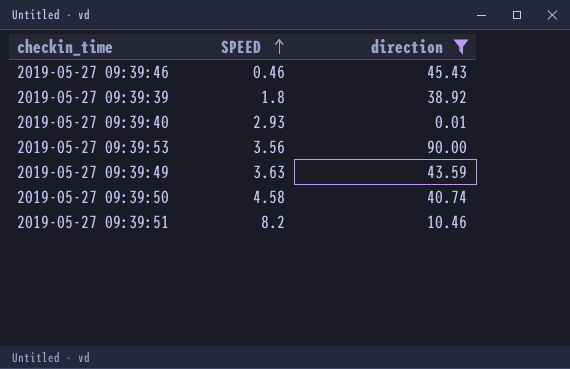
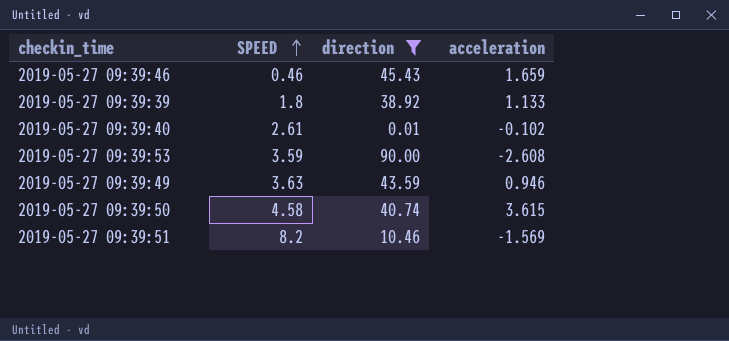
column acceleration | position: none -> 4
2019-05-27 09:39:40 | SPEED: 2.93 -> 2.61
2019-05-27 09:39:53 | SPEED: 3.56 -> 3.59

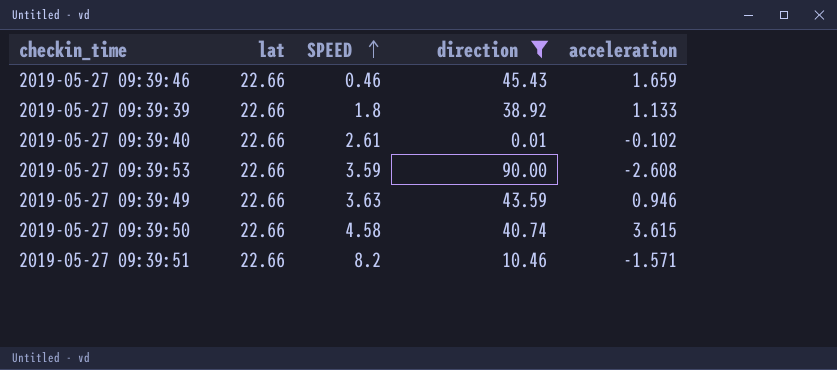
column lat | position: none -> 2
2019-05-27 09:39:51 | acceleration: -1.569 -> -1.571

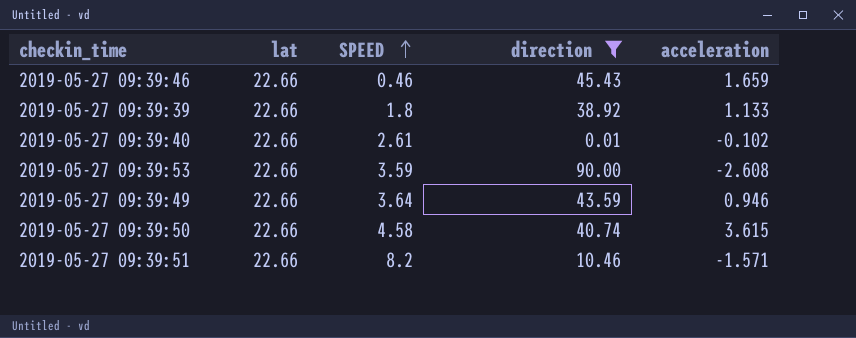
2019-05-27 09:39:49 | SPEED: 3.63 -> 3.64

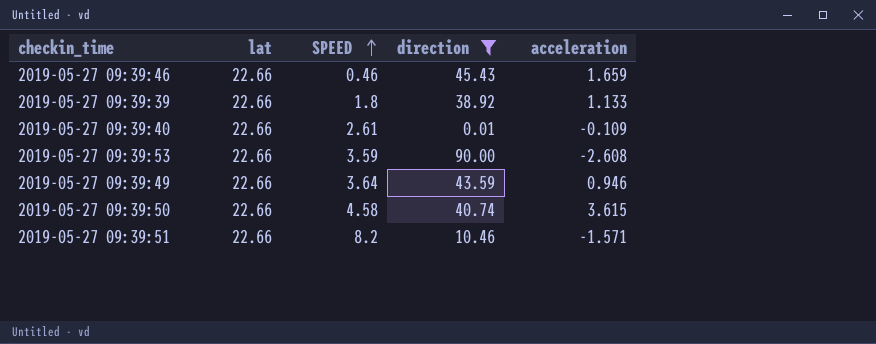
2019-05-27 09:39:40 | acceleration: -0.102 -> -0.109

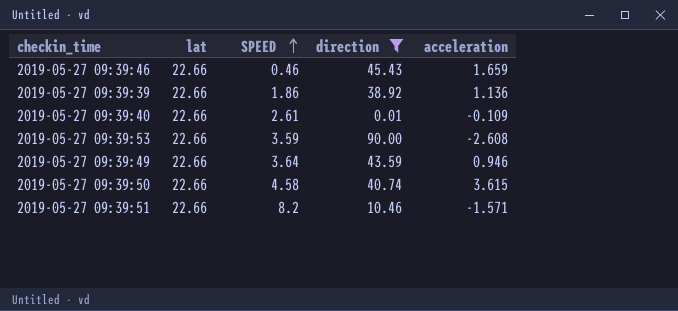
2019-05-27 09:39:39 | SPEED: 1.8 -> 1.86
2019-05-27 09:39:39 | acceleration: 1.133 -> 1.136

